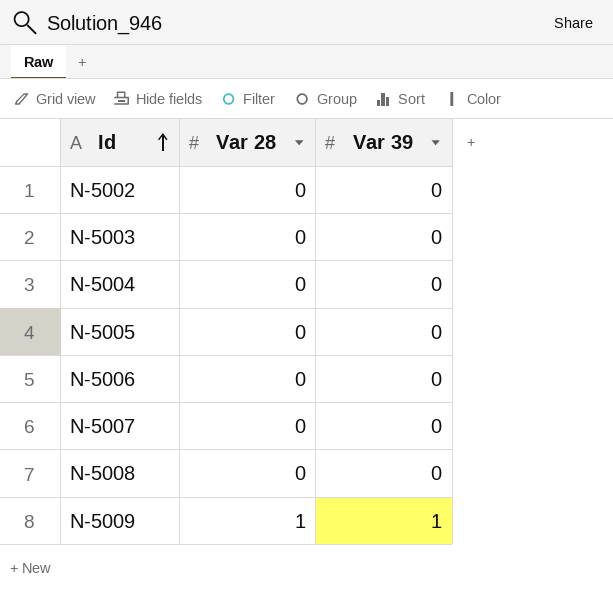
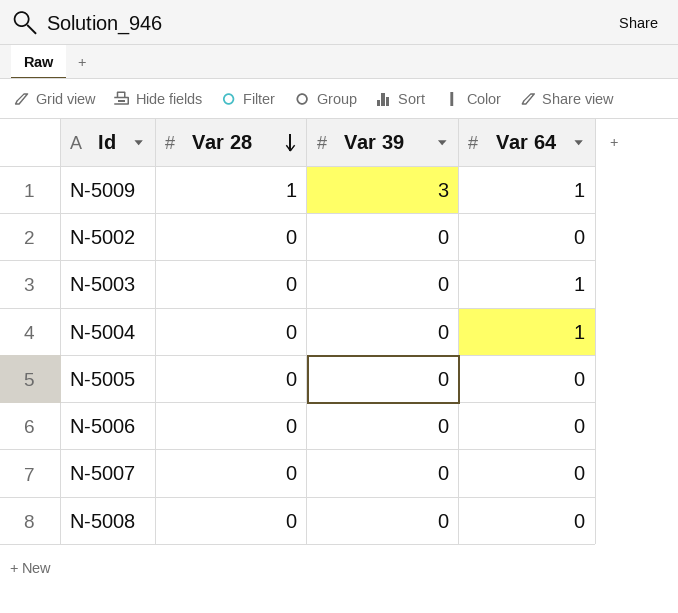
row order: Id ascending -> Var 28 descending
column Var 64 | position: none -> 4
N-5009 | Var 39: 1 -> 3

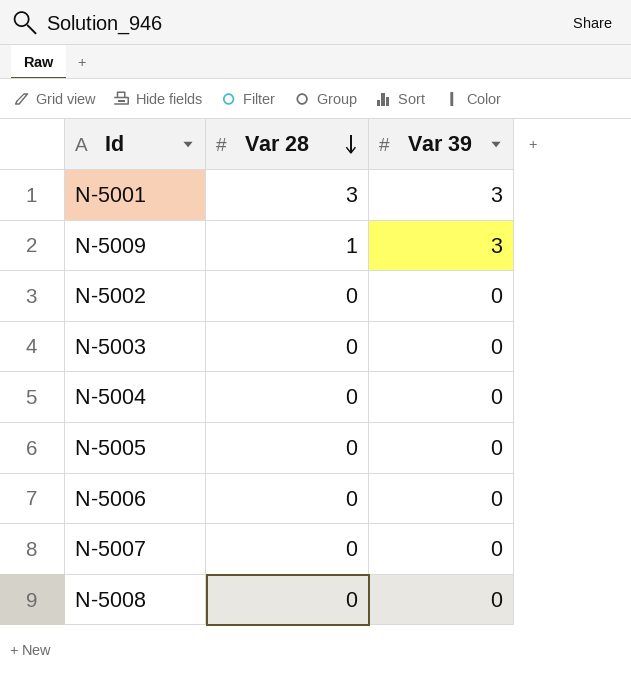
column Var 64 | position: 4 -> none
row N-5001: none -> 3 | 3

